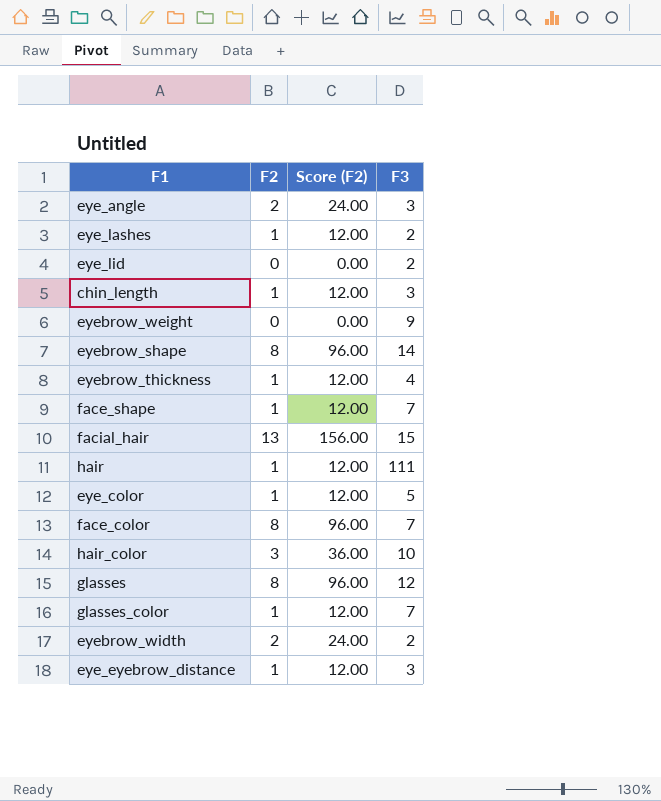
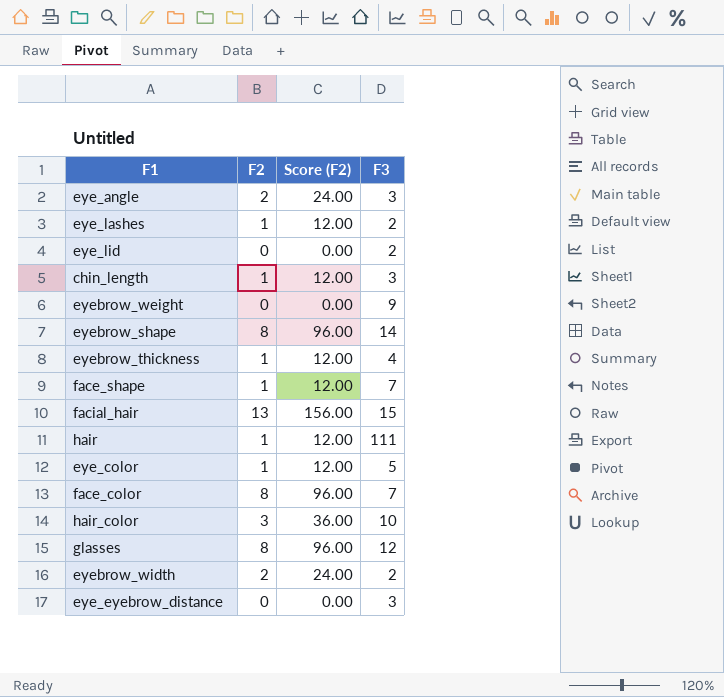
row glasses_color: 1 | 12.00 | 7 -> none
eye_eyebrow_distance | F2: 1 -> 0
eye_eyebrow_distance | Score (F2): 12.00 -> 0.00

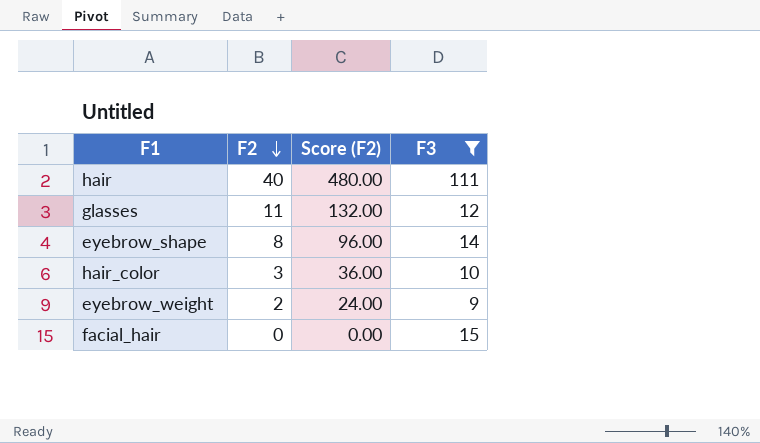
filter: none -> F3 >= 9
row order: none -> F2 descending
hair | F2: 1 -> 40
hair | Score (F2): 12.00 -> 480.00
glasses | F2: 8 -> 11
glasses | Score (F2): 96.00 -> 132.00
eyebrow_weight | F2: 0 -> 2
eyebrow_weight | Score (F2): 0.00 -> 24.00
facial_hair | F2: 13 -> 0
facial_hair | Score (F2): 156.00 -> 0.00

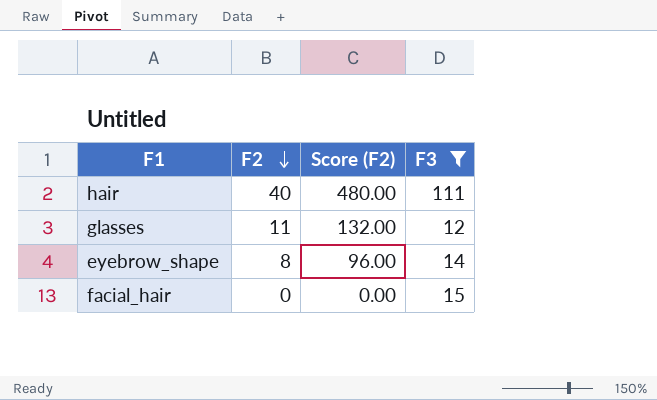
row hair_color: 3 | 36.00 | 10 -> none
row eyebrow_weight: 2 | 24.00 | 9 -> none

